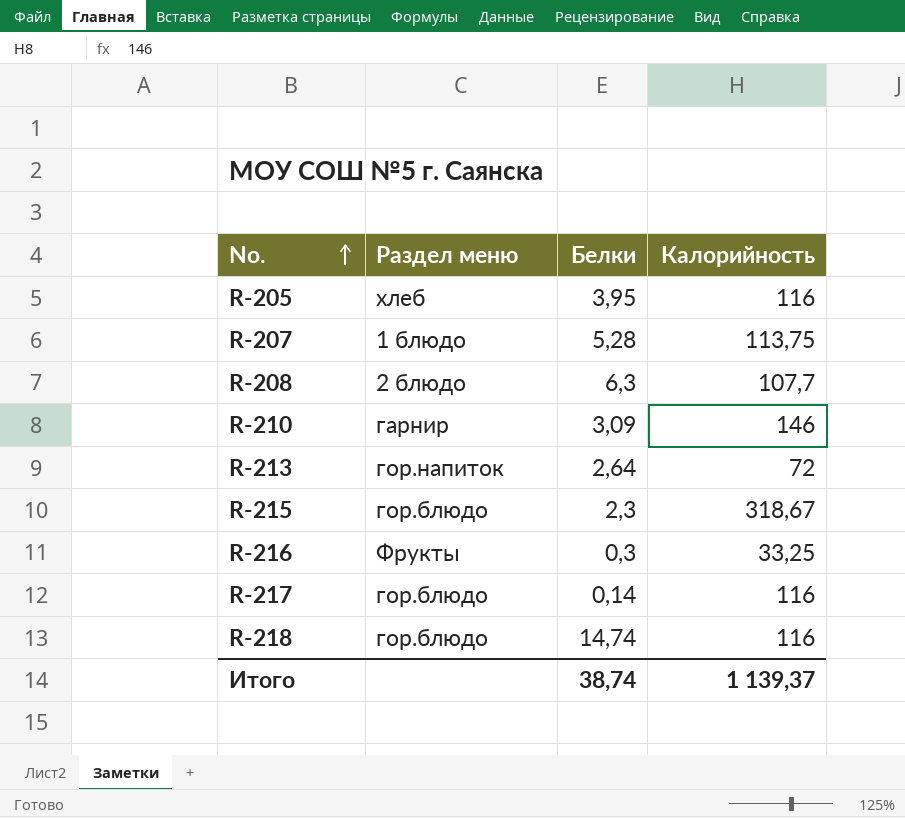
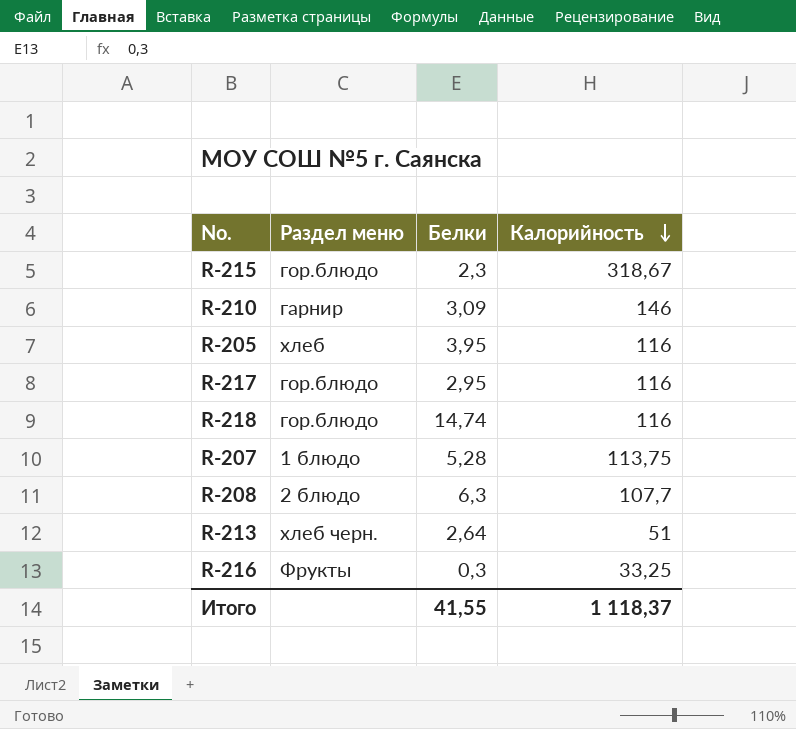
row order: No. ascending -> Калорийность descending
R-217 | Белки: 0,14 -> 2,95
R-213 | Раздел меню: гор.напиток -> хлеб черн.
R-213 | Калорийность: 72 -> 51
Итого | Белки: 38,74 -> 41,55
Итого | Калорийность: 1 139,37 -> 1 118,37

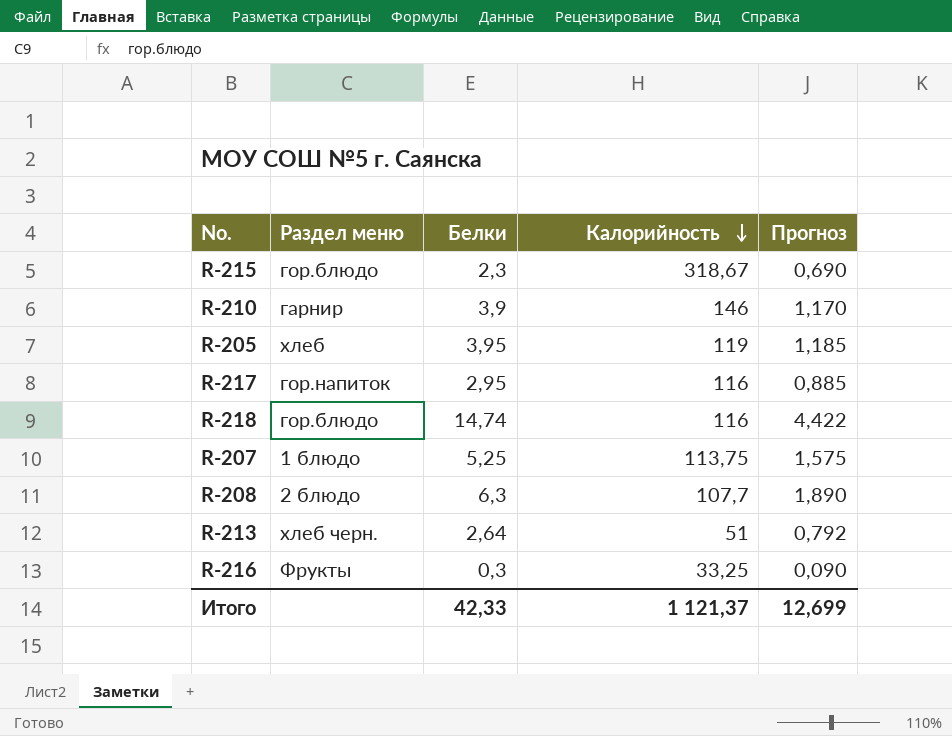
column Прогноз | formula: none -> [Белки] * 0,3
R-210 | Белки: 3,09 -> 3,9
R-205 | Калорийность: 116 -> 119
R-217 | Раздел меню: гор.блюдо -> гор.напиток
R-207 | Белки: 5,28 -> 5,25
Итого | Белки: 41,55 -> 42,33
Итого | Калорийность: 1 118,37 -> 1 121,37

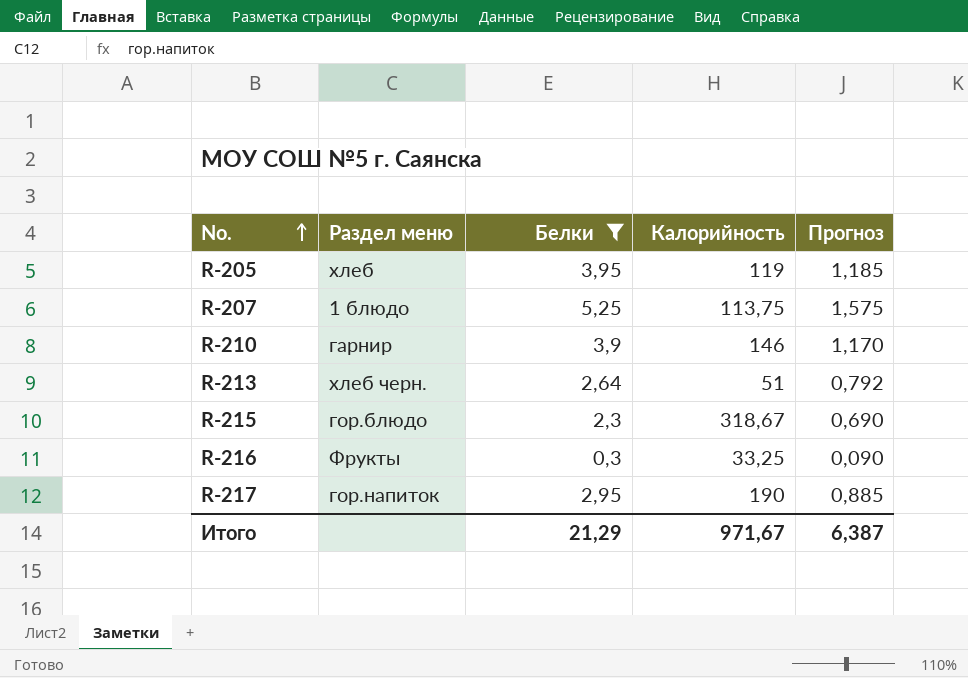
filter: none -> Белки <= 5,25
row order: Калорийность descending -> No. ascending
R-217 | Калорийность: 116 -> 190
Итого | Белки: 42,33 -> 21,29
Итого | Калорийность: 1 121,37 -> 971,67
Итого | Прогноз: 12,699 -> 6,387

